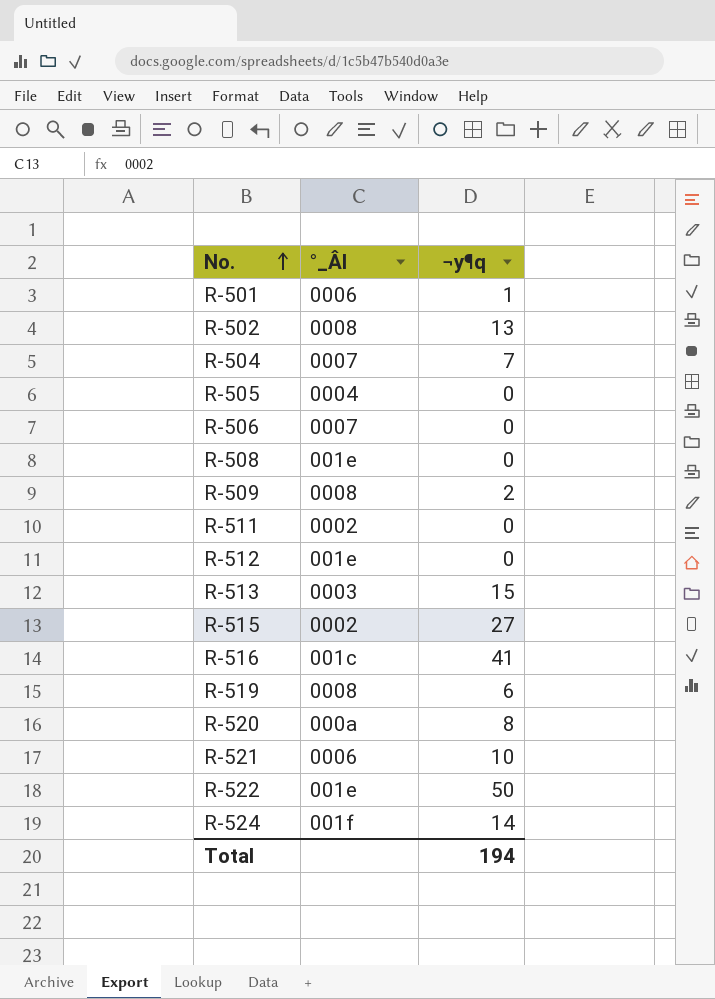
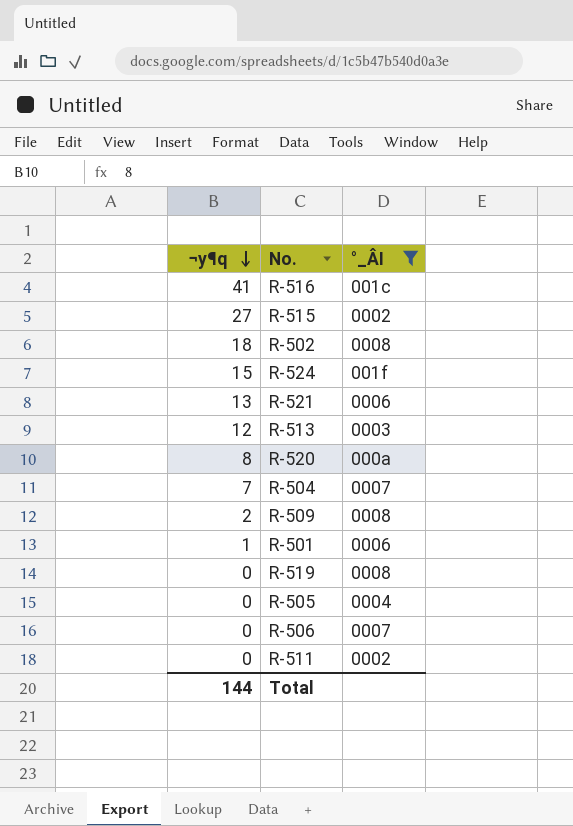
filter: none -> °_ÂI != 001e
row order: No. ascending -> ¬y¶q descending
column ¬y¶q | position: 3 -> 1
R-502 | ¬y¶q: 13 -> 18
R-524 | ¬y¶q: 14 -> 15
R-521 | ¬y¶q: 10 -> 13
R-513 | ¬y¶q: 15 -> 12
R-519 | ¬y¶q: 6 -> 0
Total | ¬y¶q: 194 -> 144

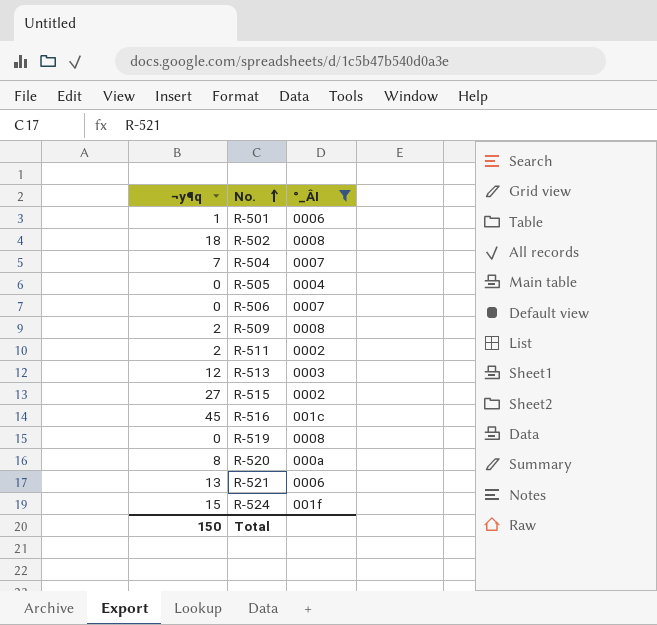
row order: ¬y¶q descending -> No. ascending
R-511 | ¬y¶q: 0 -> 2
R-516 | ¬y¶q: 41 -> 45
Total | ¬y¶q: 144 -> 150

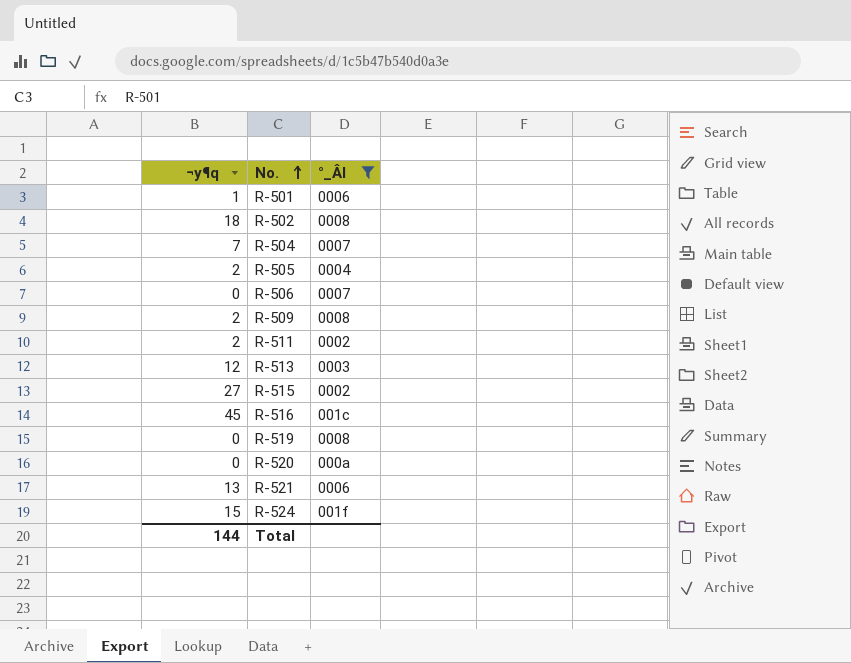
R-505 | ¬y¶q: 0 -> 2
R-520 | ¬y¶q: 8 -> 0
Total | ¬y¶q: 150 -> 144

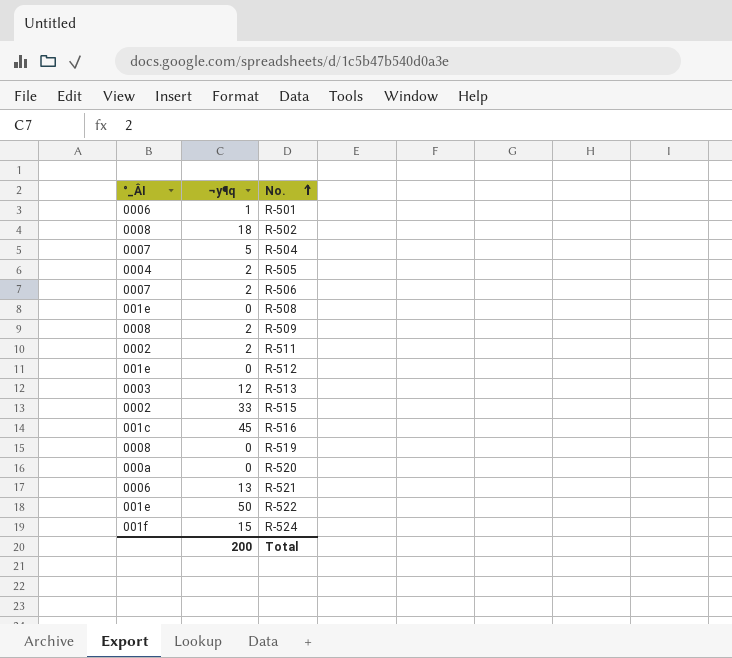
filter: °_ÂI != 001e -> none
column °_ÂI | position: 3 -> 1
R-504 | ¬y¶q: 7 -> 5
R-506 | ¬y¶q: 0 -> 2
R-515 | ¬y¶q: 27 -> 33
Total | ¬y¶q: 144 -> 200

